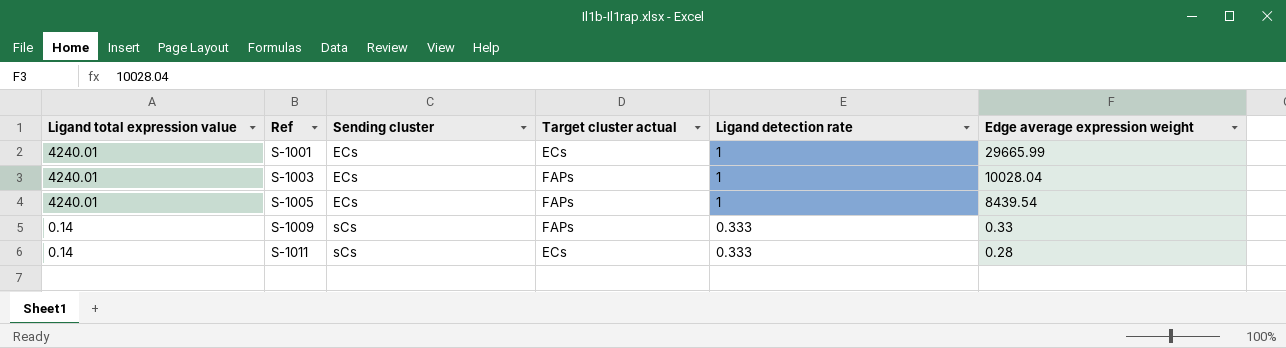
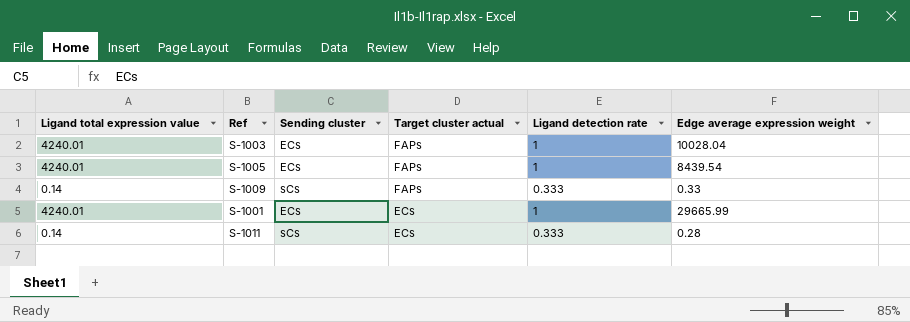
row order: Ligand total expression value descending -> Target cluster actual descending

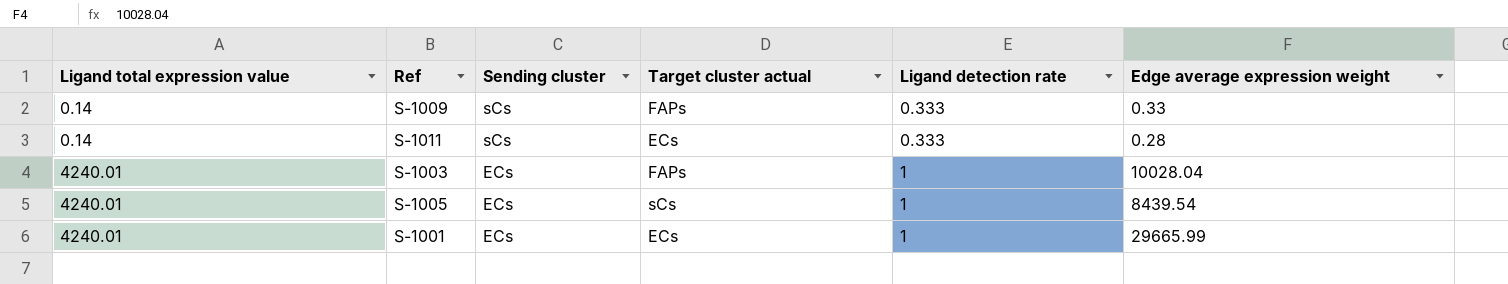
row order: Target cluster actual descending -> Ligand total expression value ascending
S-1005 | Target cluster actual: FAPs -> sCs

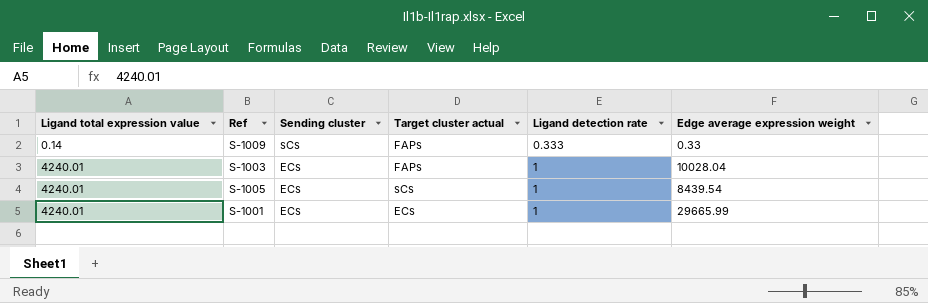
row S-1011: 0.14 | sCs | ECs | 0.333 | 0.28 -> none

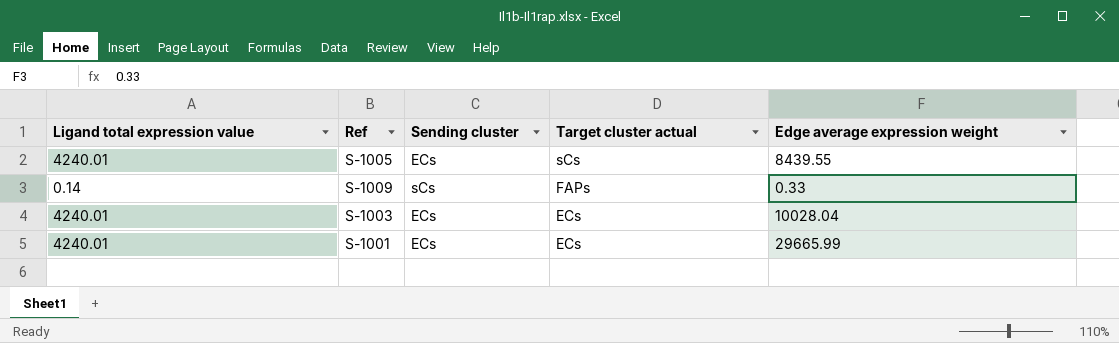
row order: Ligand total expression value ascending -> Target cluster actual descending
column Ligand detection rate | position: 5 -> none
S-1005 | Edge average expression weight: 8439.54 -> 8439.55
S-1003 | Target cluster actual: FAPs -> ECs

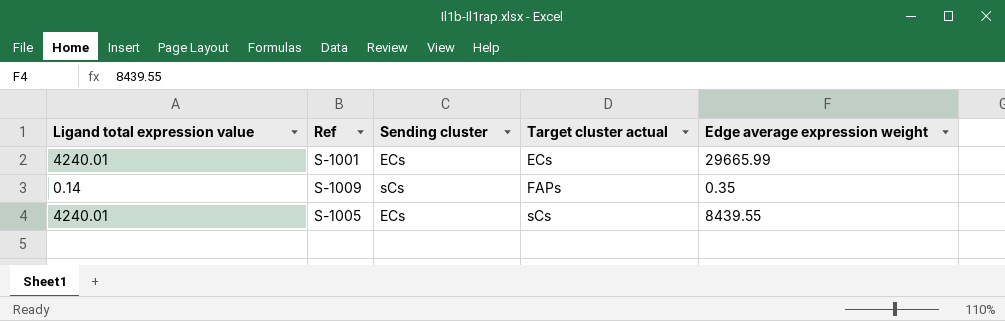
row order: Target cluster actual descending -> Target cluster actual ascending
row S-1003: 4240.01 | ECs | ECs | 10028.04 -> none
S-1009 | Edge average expression weight: 0.33 -> 0.35

